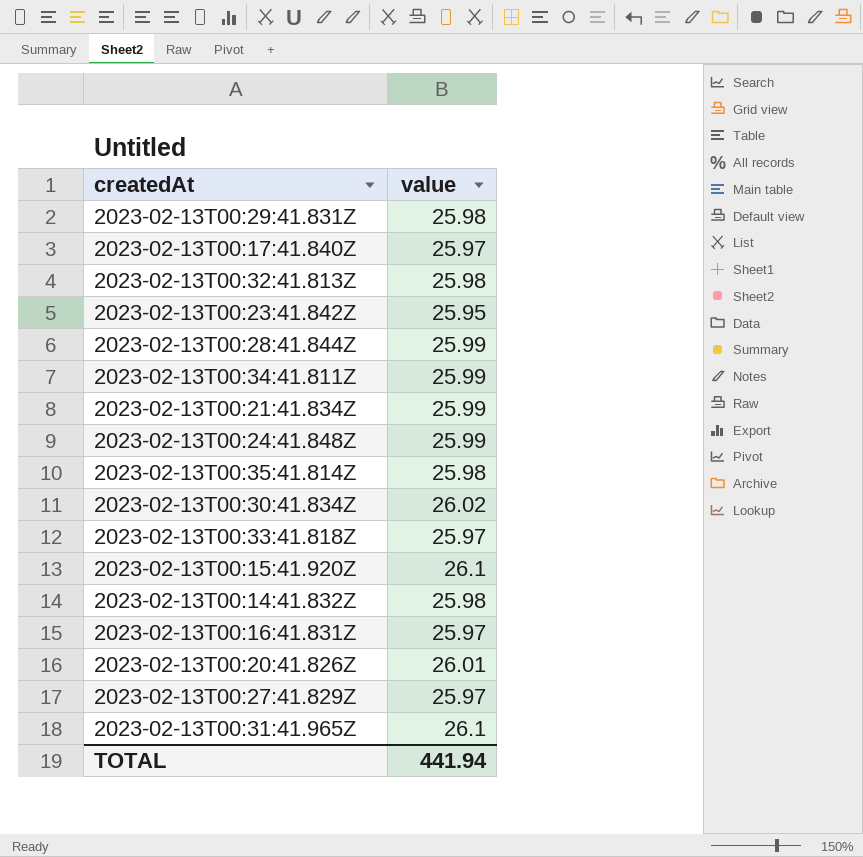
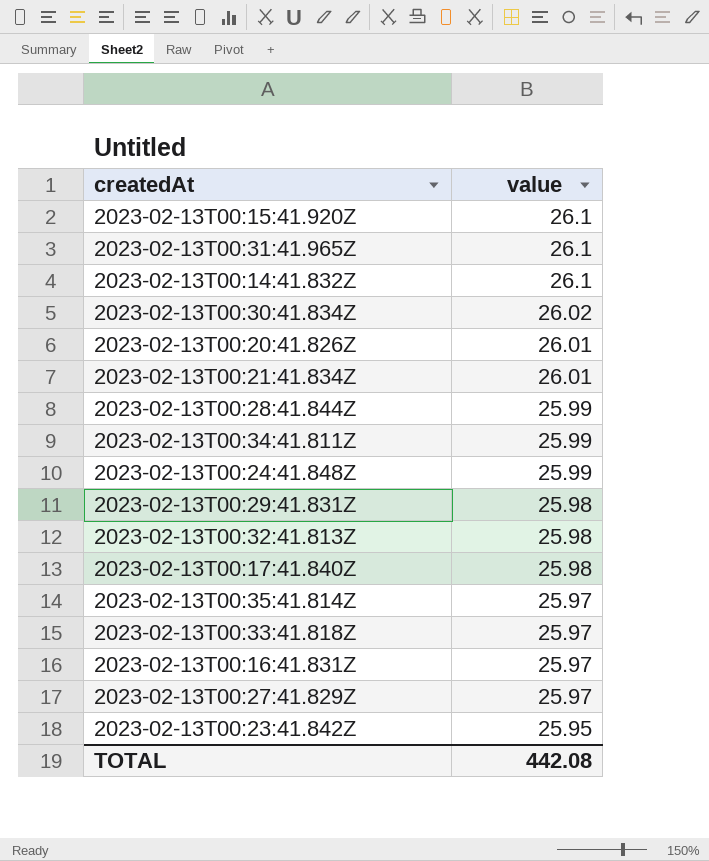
row order: none -> value descending
2023-02-13T00:14:41.832Z | value: 25.98 -> 26.1
2023-02-13T00:21:41.834Z | value: 25.99 -> 26.01
2023-02-13T00:17:41.840Z | value: 25.97 -> 25.98
2023-02-13T00:35:41.814Z | value: 25.98 -> 25.97
TOTAL | value: 441.94 -> 442.08

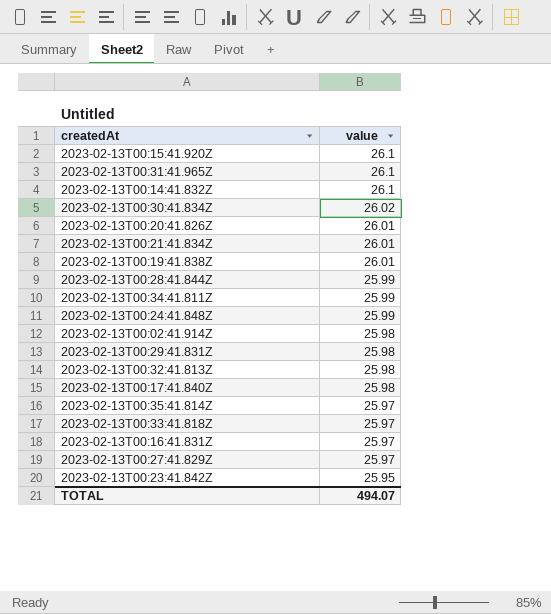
row 2023-02-13T00:19:41.838Z: none -> 26.01
row 2023-02-13T00:02:41.914Z: none -> 25.98
TOTAL | value: 442.08 -> 494.07

